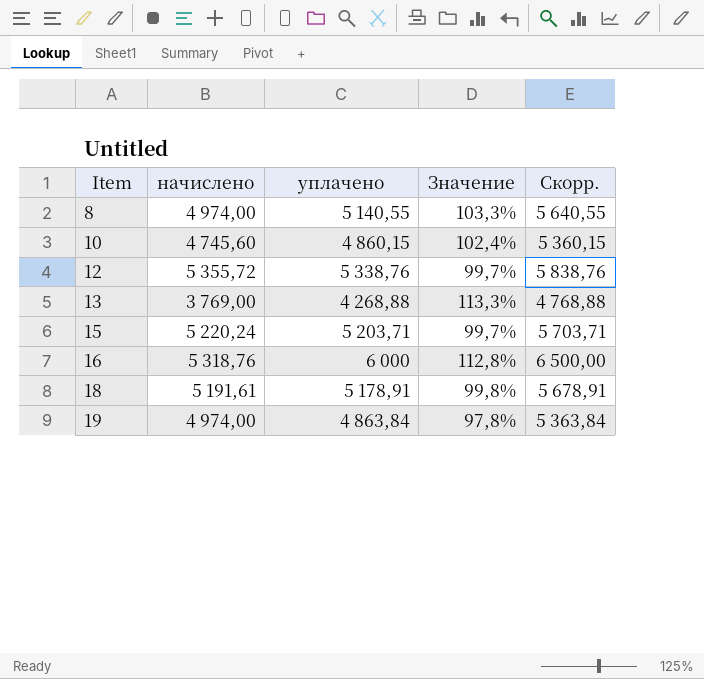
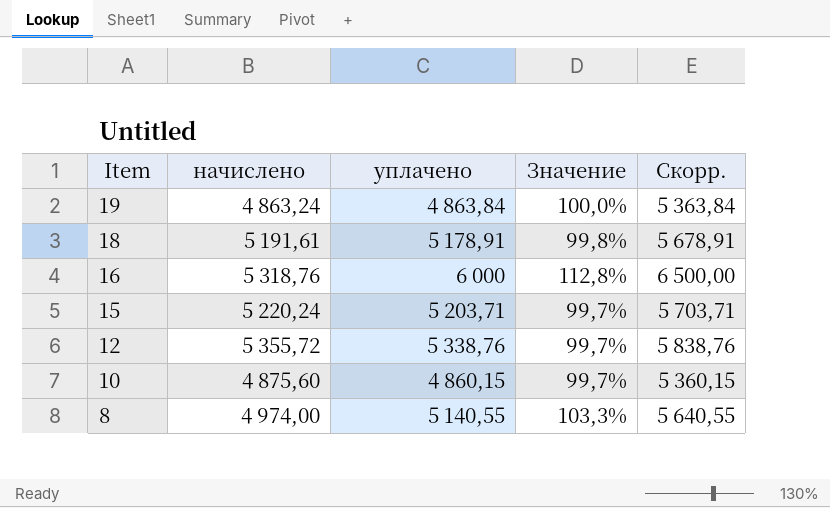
row order: Item ascending -> Item descending
row 13: 3 769,00 | 4 268,88 | 113,3% | 4 768,88 -> none
19 | начислено: 4 974,00 -> 4 863,24
19 | Значение: 97,8% -> 100,0%
10 | начислено: 4 745,60 -> 4 875,60
10 | Значение: 102,4% -> 99,7%

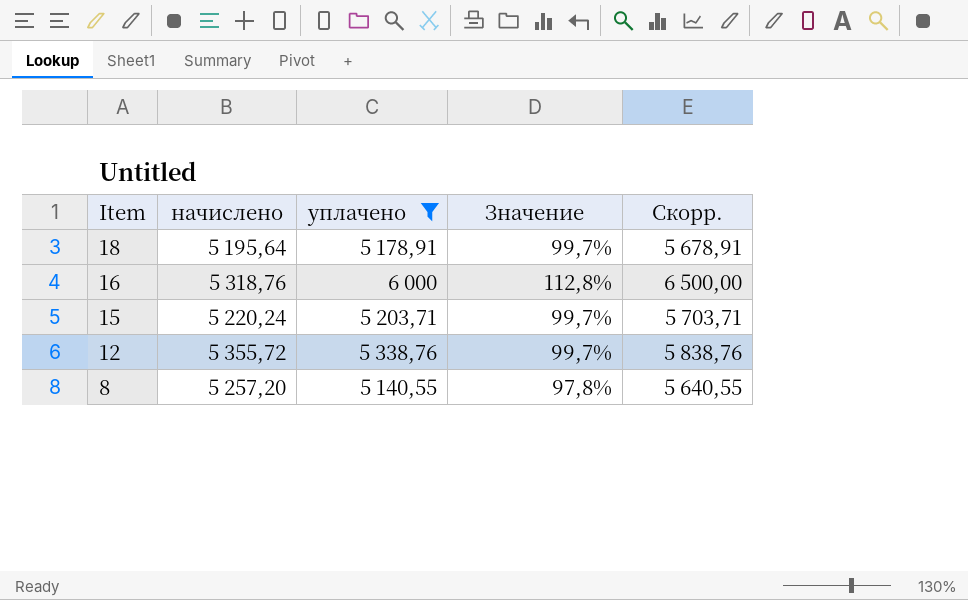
filter: none -> уплачено >= 5 140,55
18 | начислено: 5 191,61 -> 5 195,64
18 | Значение: 99,8% -> 99,7%
8 | начислено: 4 974,00 -> 5 257,20
8 | Значение: 103,3% -> 97,8%

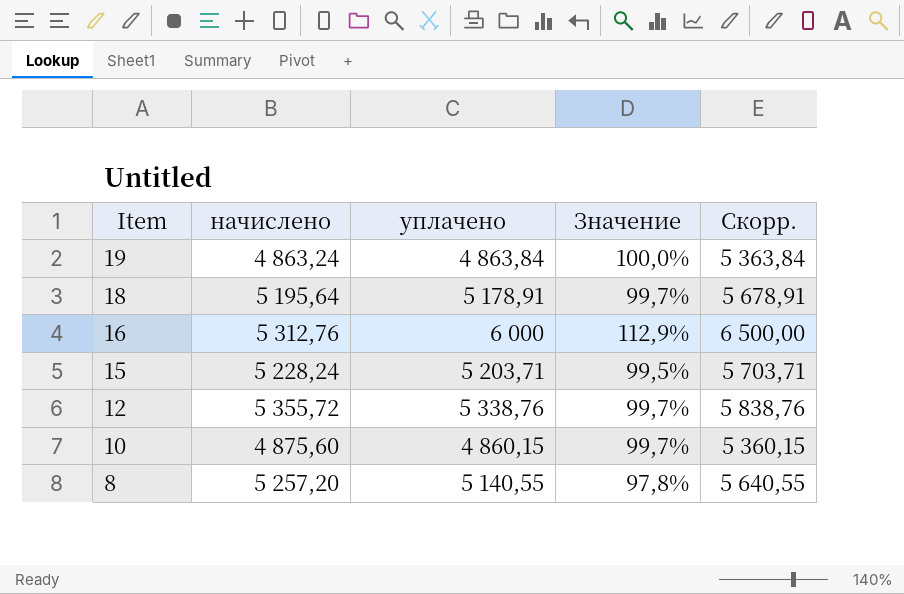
filter: уплачено >= 5 140,55 -> none
16 | начислено: 5 318,76 -> 5 312,76
16 | Значение: 112,8% -> 112,9%
15 | начислено: 5 220,24 -> 5 228,24
15 | Значение: 99,7% -> 99,5%

